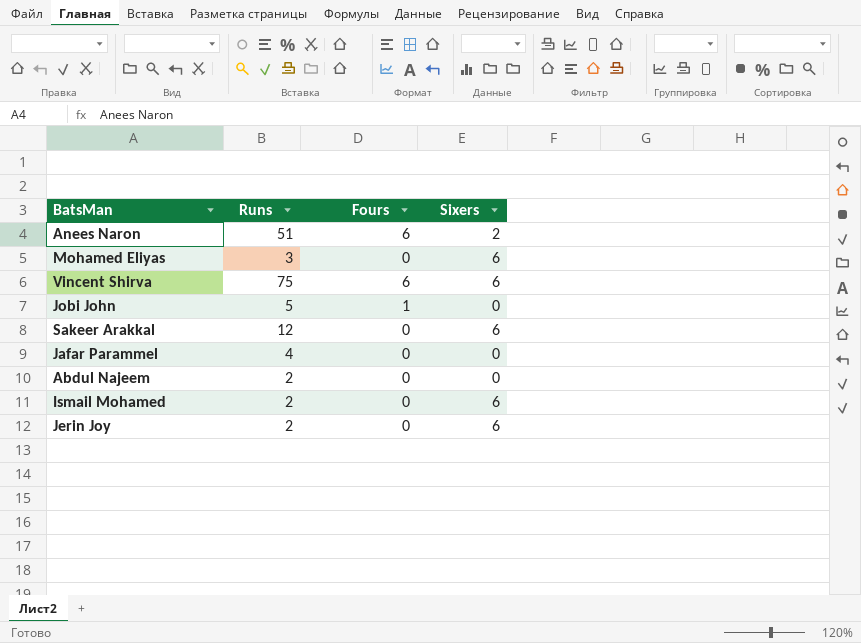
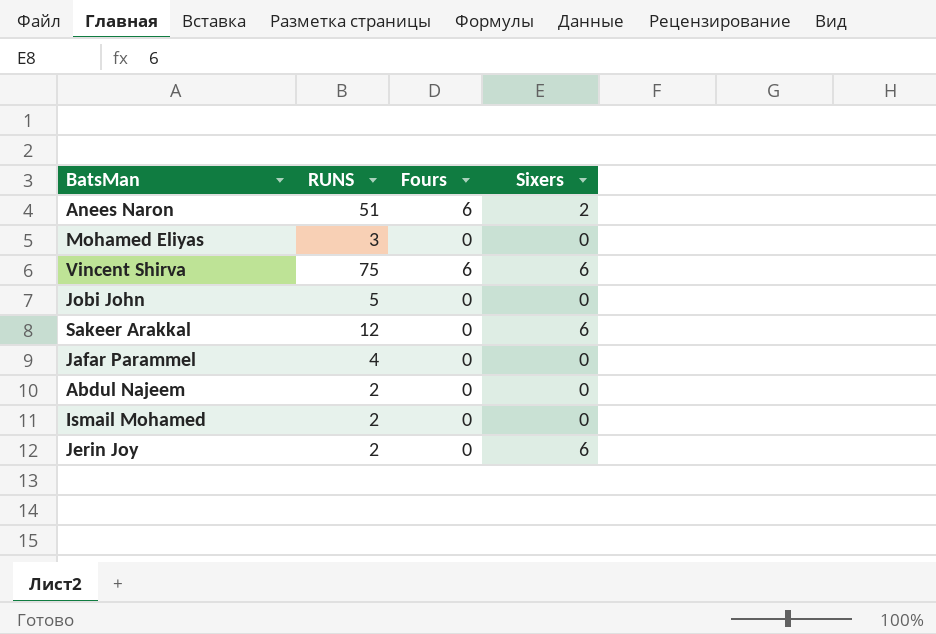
column name: Runs -> RUNS
Mohamed Eliyas | Sixers: 6 -> 0
Jobi John | Fours: 1 -> 0
Ismail Mohamed | Sixers: 6 -> 0

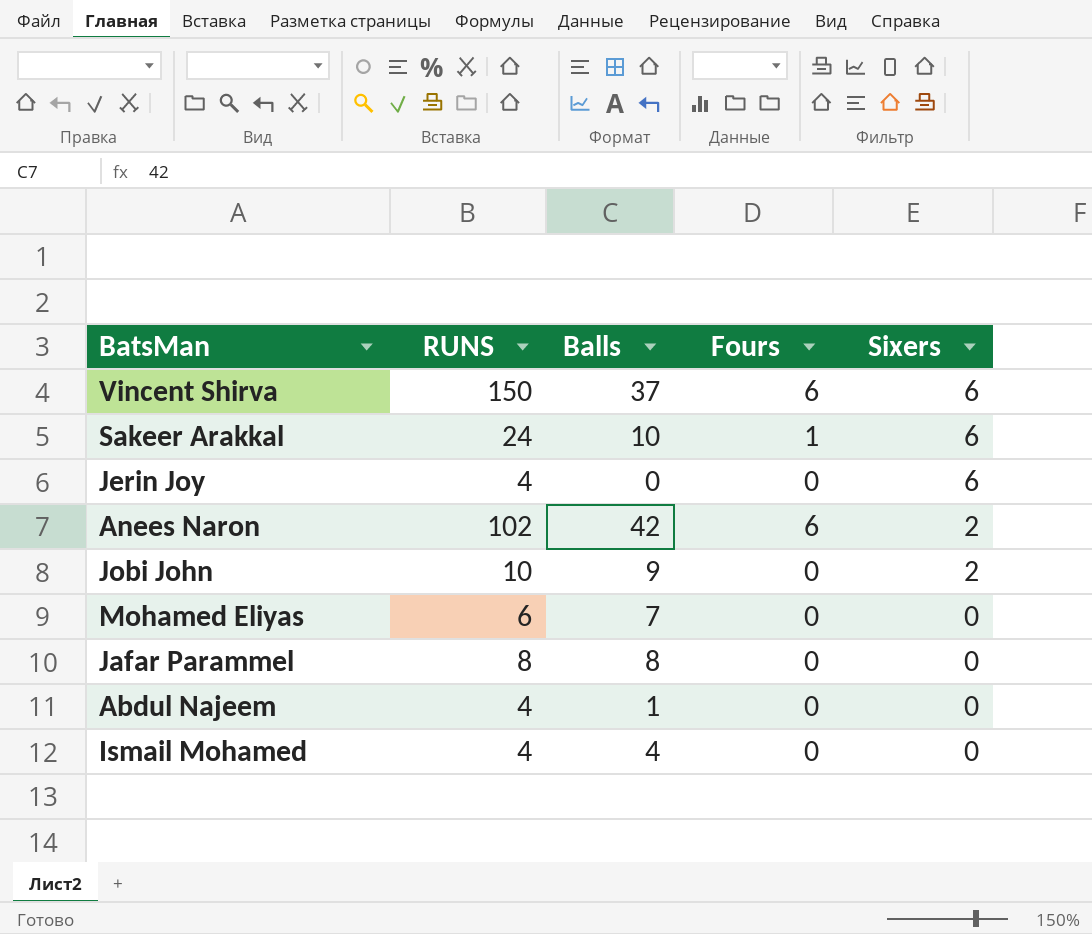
row order: none -> Sixers descending
column Balls | position: none -> 3
Vincent Shirva | RUNS: 75 -> 150
Sakeer Arakkal | RUNS: 12 -> 24
Sakeer Arakkal | Fours: 0 -> 1
Jerin Joy | RUNS: 2 -> 4
Anees Naron | RUNS: 51 -> 102
Jobi John | RUNS: 5 -> 10
Jobi John | Sixers: 0 -> 2
Mohamed Eliyas | RUNS: 3 -> 6
Jafar Parammel | RUNS: 4 -> 8
Abdul Najeem | RUNS: 2 -> 4
Ismail Mohamed | RUNS: 2 -> 4

